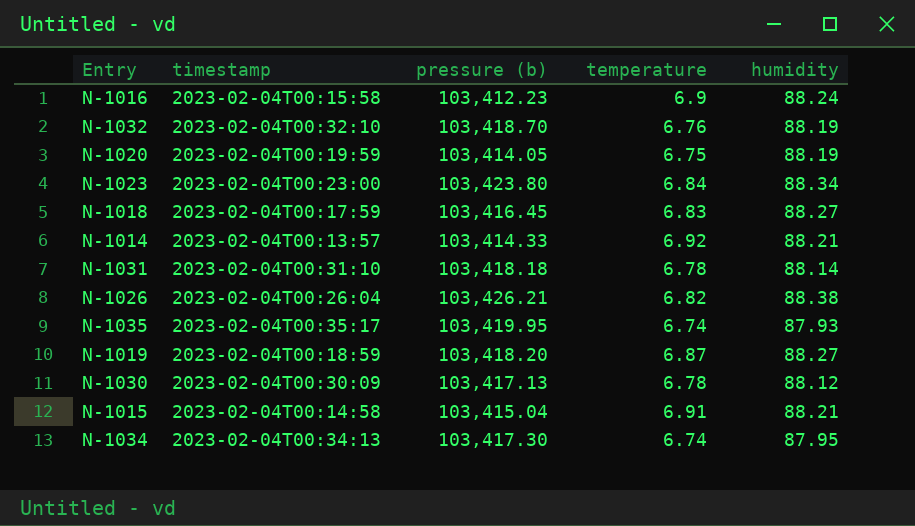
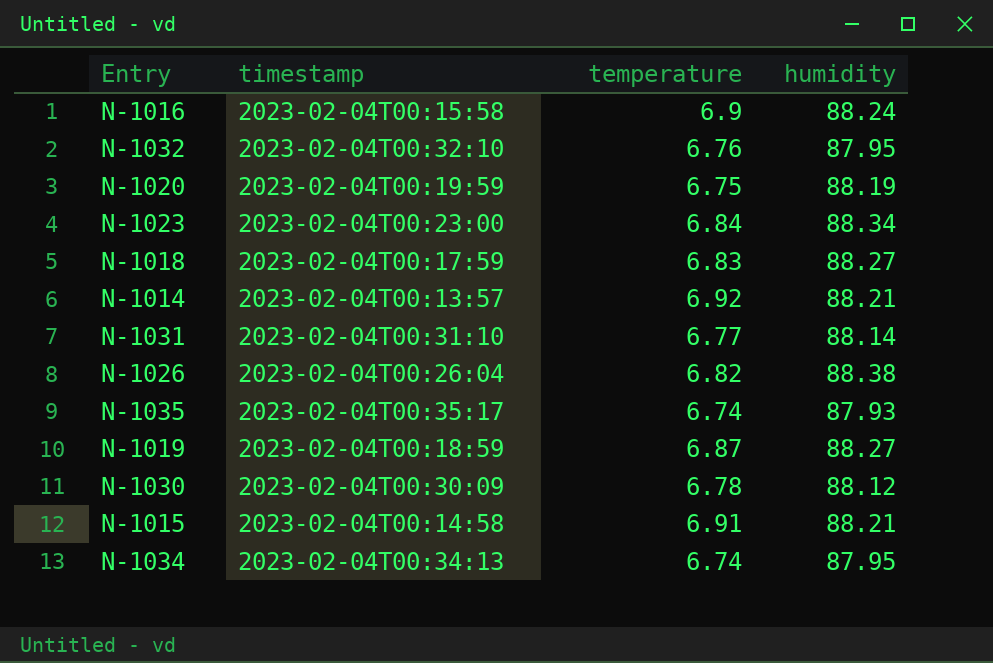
column pressure (b) | position: 3 -> none
N-1032 | humidity: 88.19 -> 87.95
N-1031 | temperature: 6.78 -> 6.77

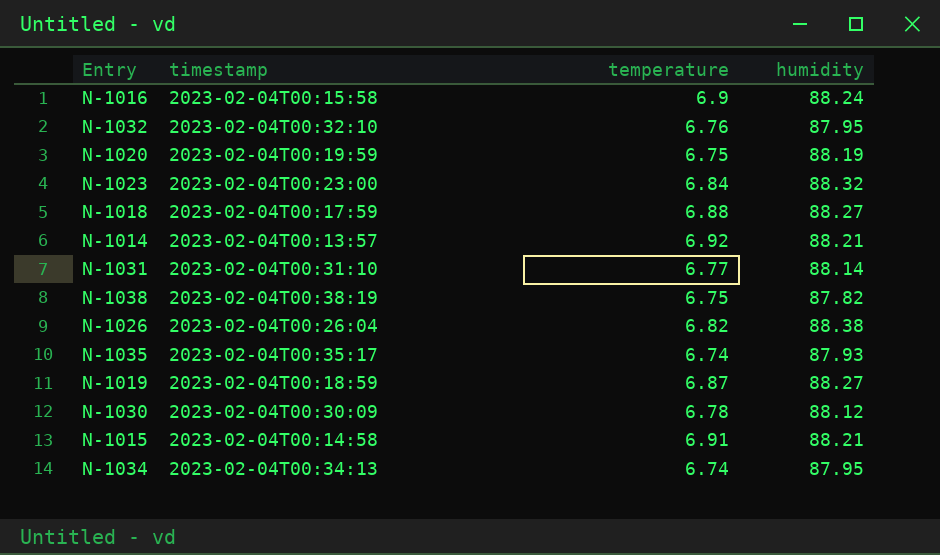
N-1023 | humidity: 88.34 -> 88.32
N-1018 | temperature: 6.83 -> 6.88
row N-1038: none -> 2023-02-04T00:38:19 | 6.75 | 87.82

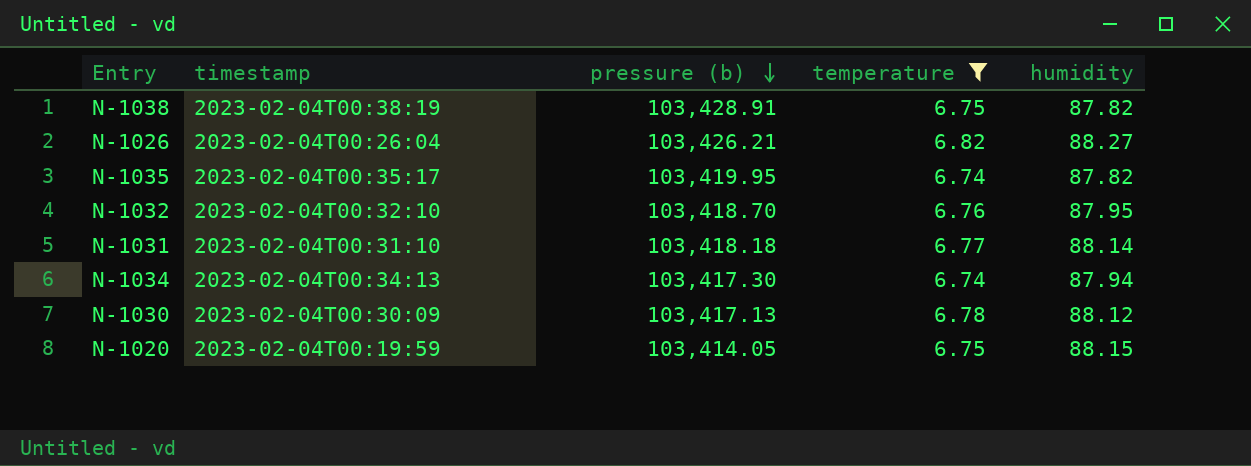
filter: none -> temperature <= 6.82
row order: none -> pressure (b) descending
column pressure (b) | position: none -> 3
N-1026 | humidity: 88.38 -> 88.27
N-1035 | humidity: 87.93 -> 87.82
N-1034 | humidity: 87.95 -> 87.94
N-1020 | humidity: 88.19 -> 88.15

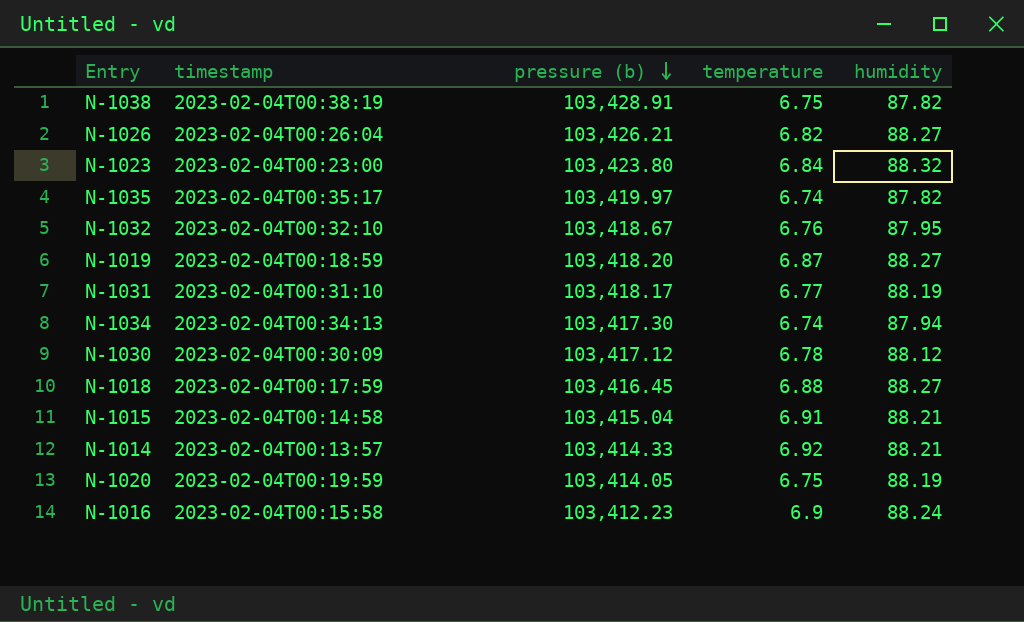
filter: temperature <= 6.82 -> none
N-1035 | pressure (b): 103,419.95 -> 103,419.97
N-1032 | pressure (b): 103,418.70 -> 103,418.67
N-1031 | pressure (b): 103,418.18 -> 103,418.17
N-1031 | humidity: 88.14 -> 88.19
N-1030 | pressure (b): 103,417.13 -> 103,417.12
N-1020 | humidity: 88.15 -> 88.19

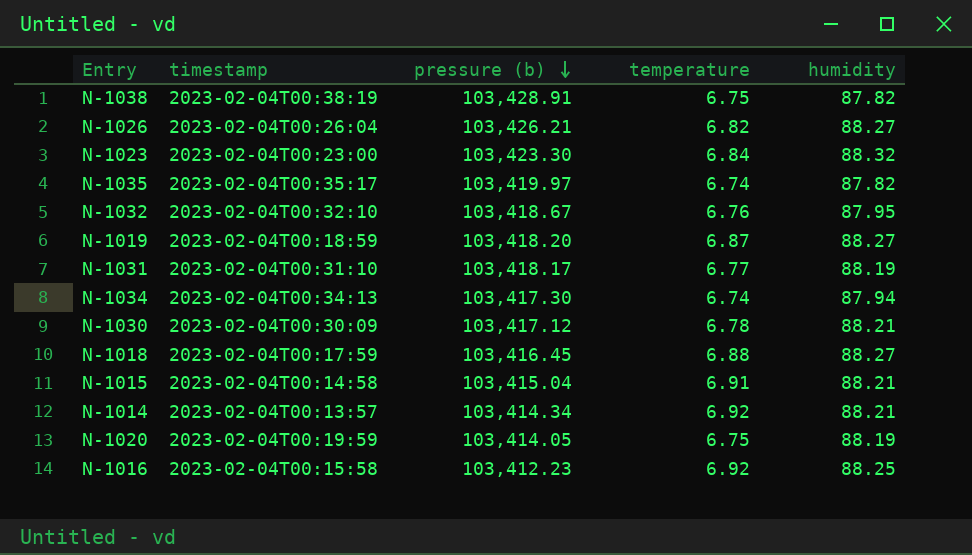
N-1023 | pressure (b): 103,423.80 -> 103,423.30
N-1030 | humidity: 88.12 -> 88.21
N-1014 | pressure (b): 103,414.33 -> 103,414.34
N-1016 | temperature: 6.9 -> 6.92
N-1016 | humidity: 88.24 -> 88.25

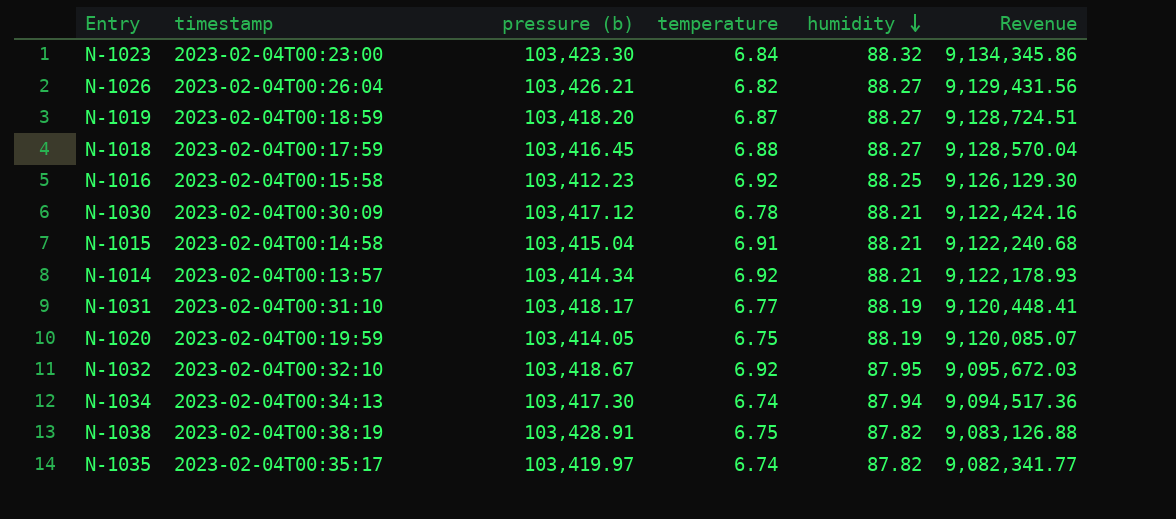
row order: pressure (b) descending -> humidity descending
column Revenue | formula: none -> [pressure (b)] * [humidity]
N-1032 | temperature: 6.76 -> 6.92

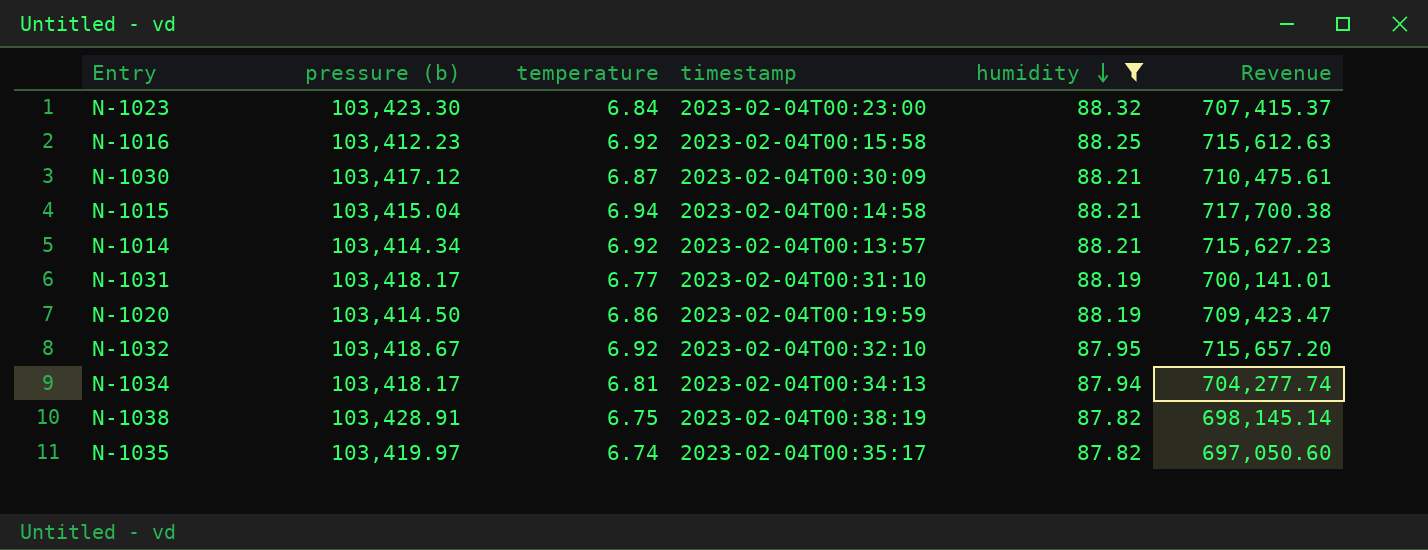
filter: none -> humidity != 88.27
column timestamp | position: 2 -> 4
column Revenue | formula: [pressure (b)] * [humidity] -> [pressure (b)] * [temperature]
N-1030 | temperature: 6.78 -> 6.87
N-1015 | temperature: 6.91 -> 6.94
N-1020 | pressure (b): 103,414.05 -> 103,414.50
N-1020 | temperature: 6.75 -> 6.86
N-1034 | pressure (b): 103,417.30 -> 103,418.17
N-1034 | temperature: 6.74 -> 6.81

